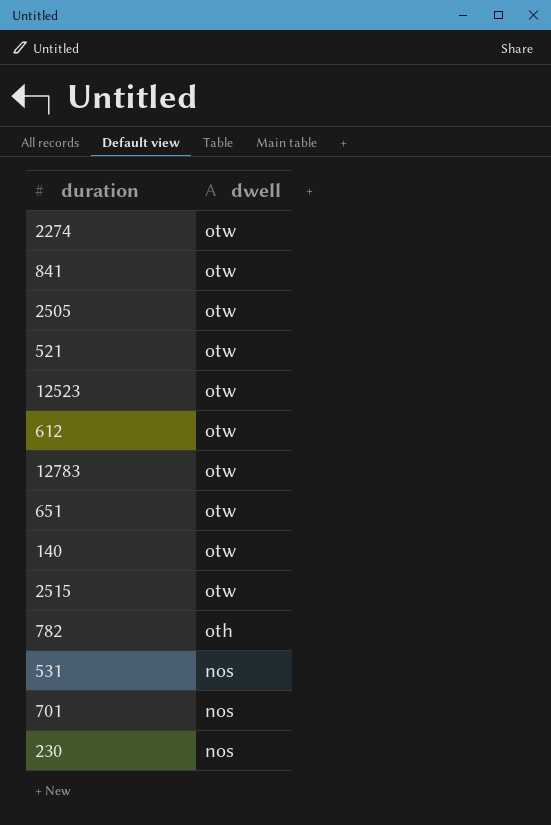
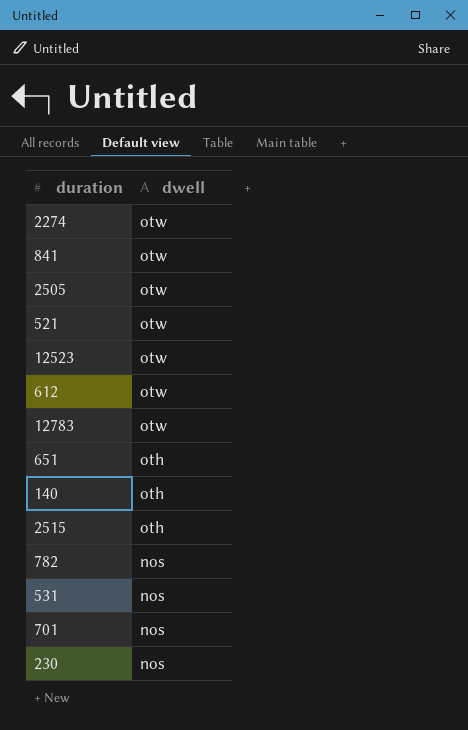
651 | dwell: otw -> oth
140 | dwell: otw -> oth
2515 | dwell: otw -> oth
782 | dwell: oth -> nos

